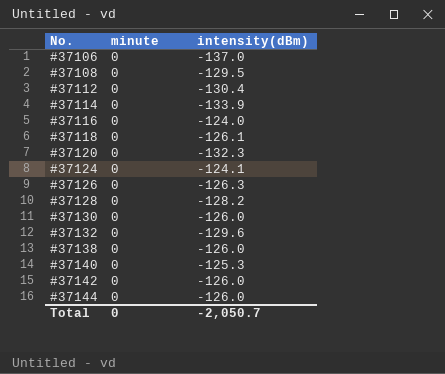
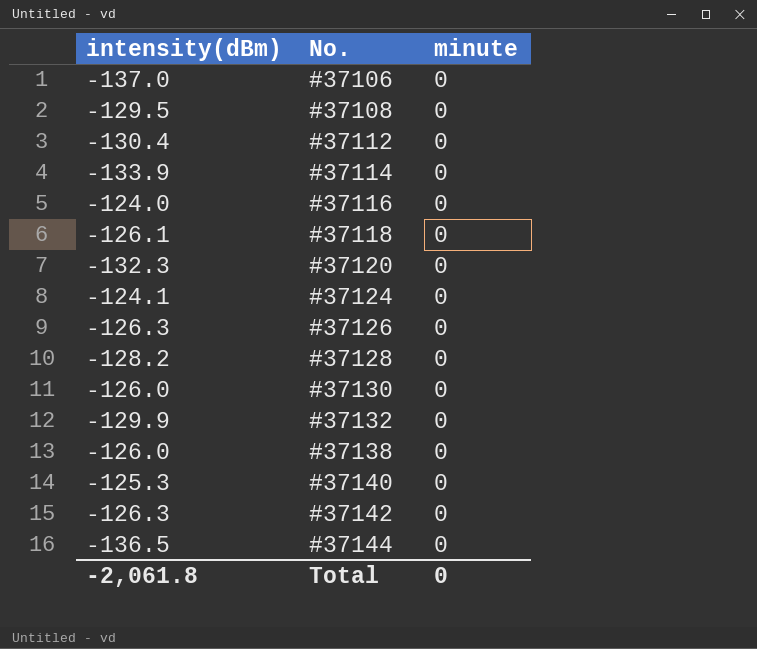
column intensity(dBm) | position: 3 -> 1
#37132 | intensity(dBm): -129.6 -> -129.9
#37142 | intensity(dBm): -126.0 -> -126.3
#37144 | intensity(dBm): -126.0 -> -136.5
Total | intensity(dBm): -2,050.7 -> -2,061.8

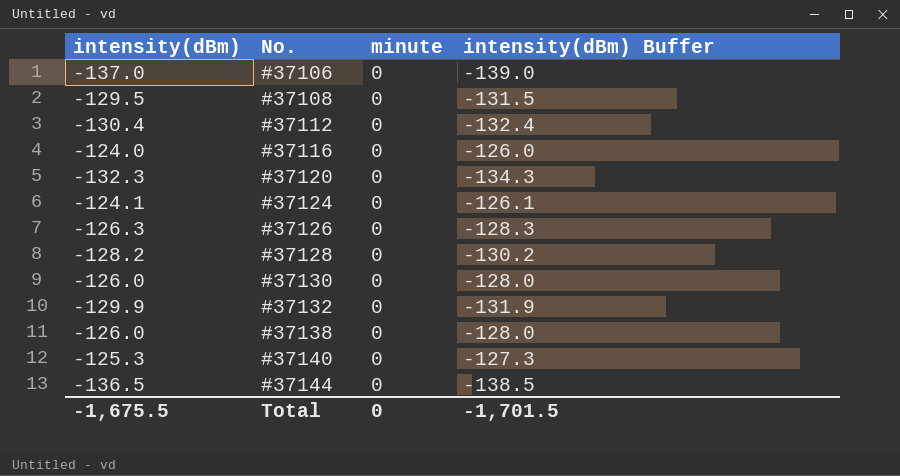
column intensity(dBm) Buffer | formula: none -> [intensity(dBm)] - 2
row #37114: -133.9 | 0 -> none
row #37118: -126.1 | 0 -> none
row #37142: -126.3 | 0 -> none
Total | intensity(dBm): -2,061.8 -> -1,675.5

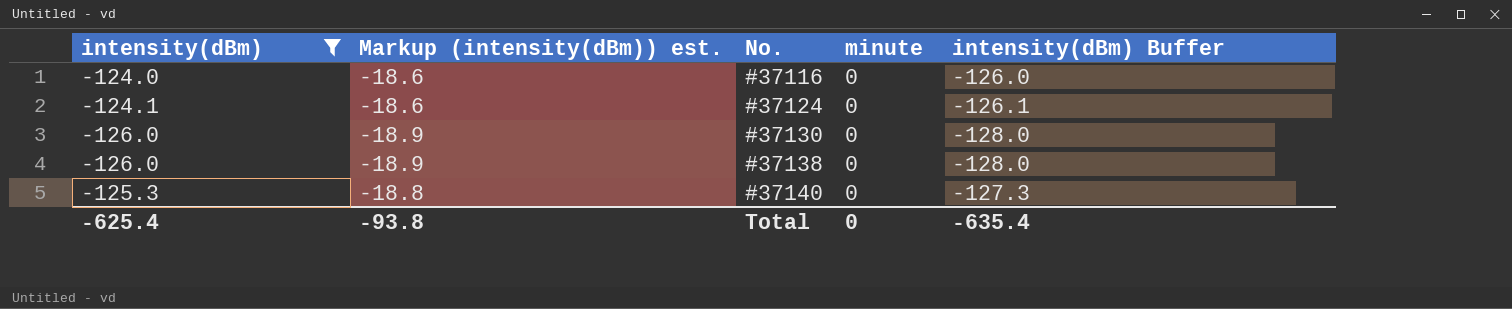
filter: none -> intensity(dBm) >= -126.0
column Markup (intensity(dBm)) est. | formula: none -> [intensity(dBm)] * 0.15
Total | intensity(dBm): -1,675.5 -> -625.4
Total | intensity(dBm) Buffer: -1,701.5 -> -635.4

